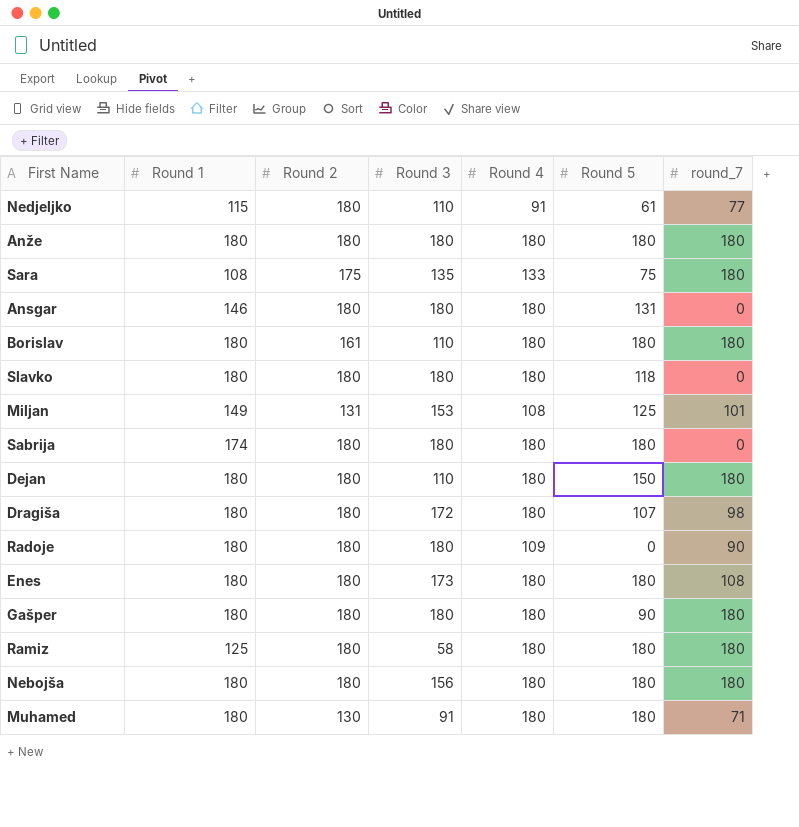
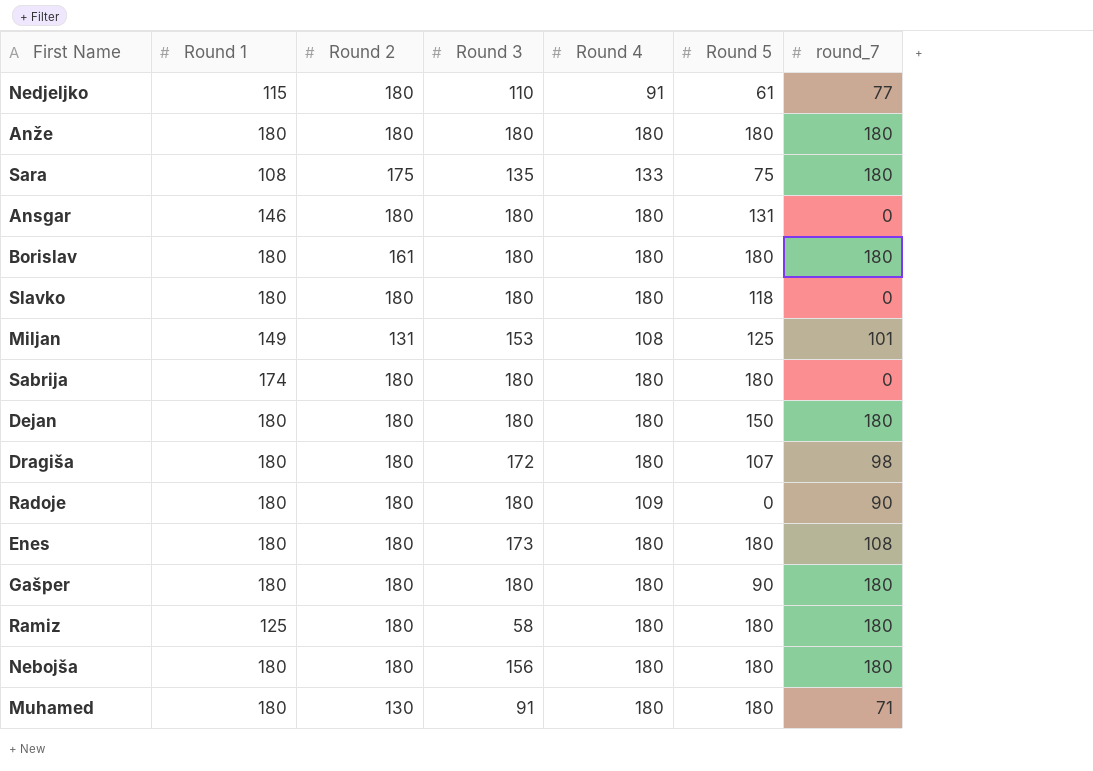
Borislav | Round 3: 110 -> 180
Dejan | Round 3: 110 -> 180

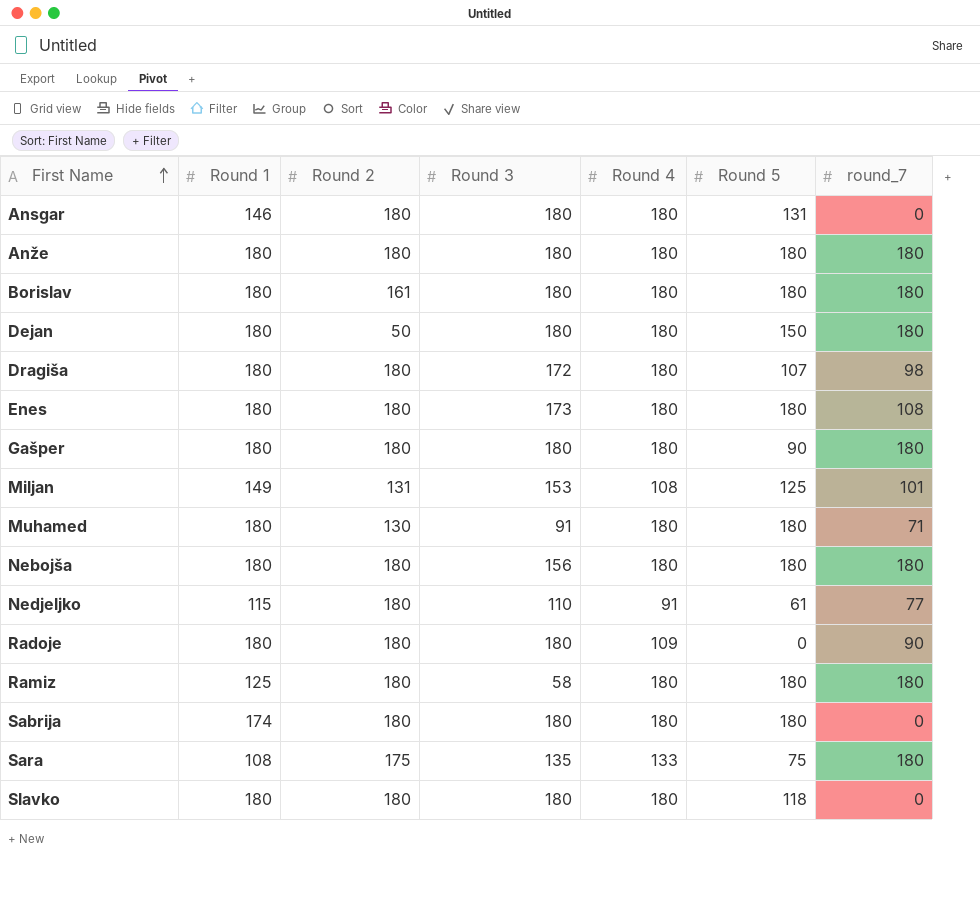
row order: none -> First Name ascending
Dejan | Round 2: 180 -> 50

